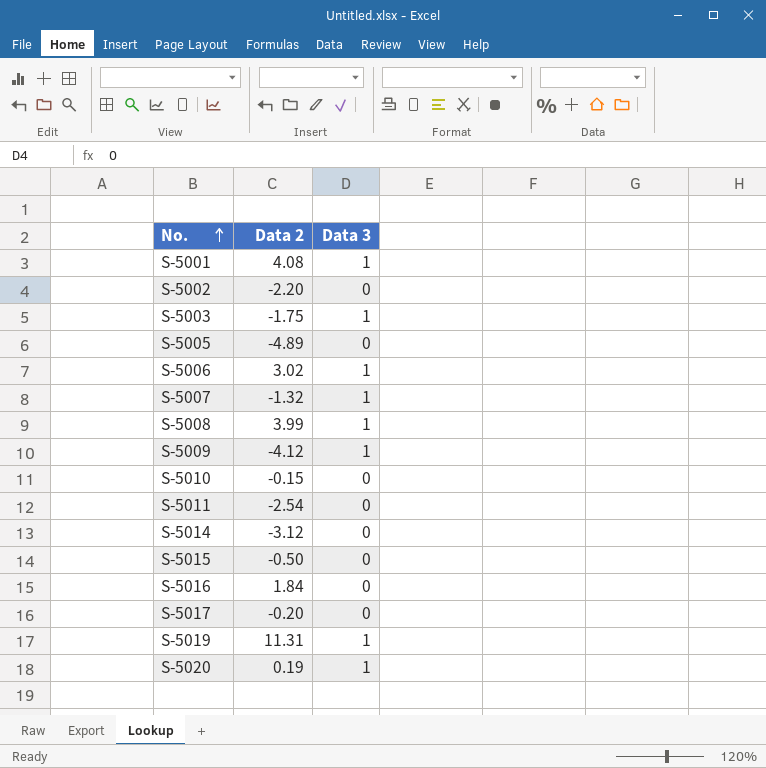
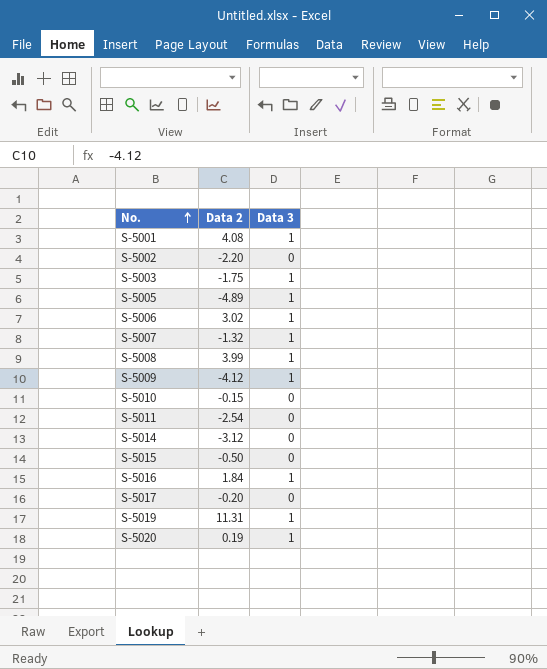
S-5005 | Data 3: 0 -> 1
S-5016 | Data 3: 0 -> 1

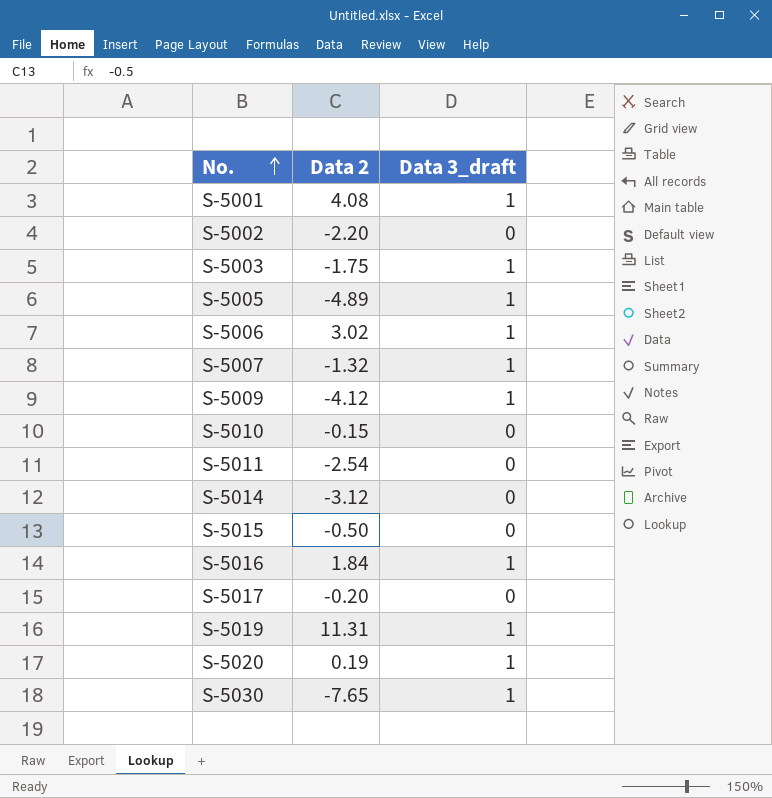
column name: Data 3 -> Data 3_draft
row S-5008: 3.99 | 1 -> none
row S-5030: none -> -7.65 | 1

